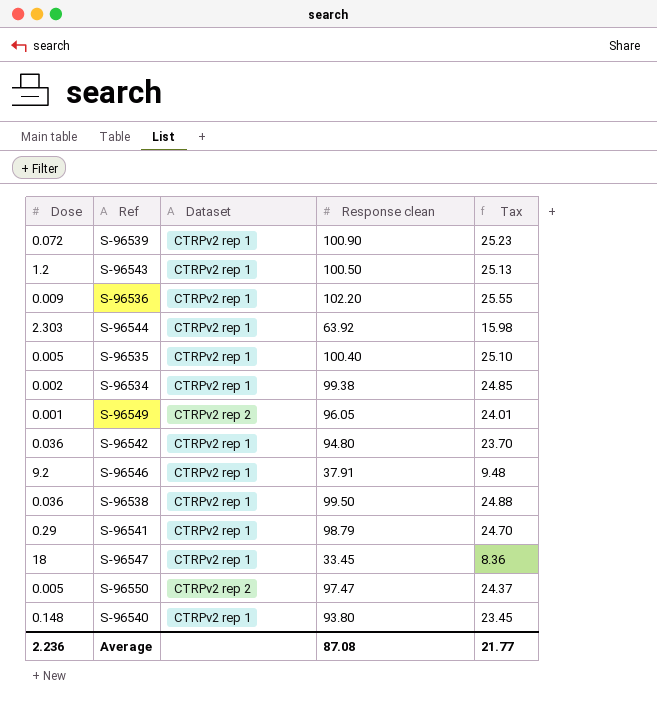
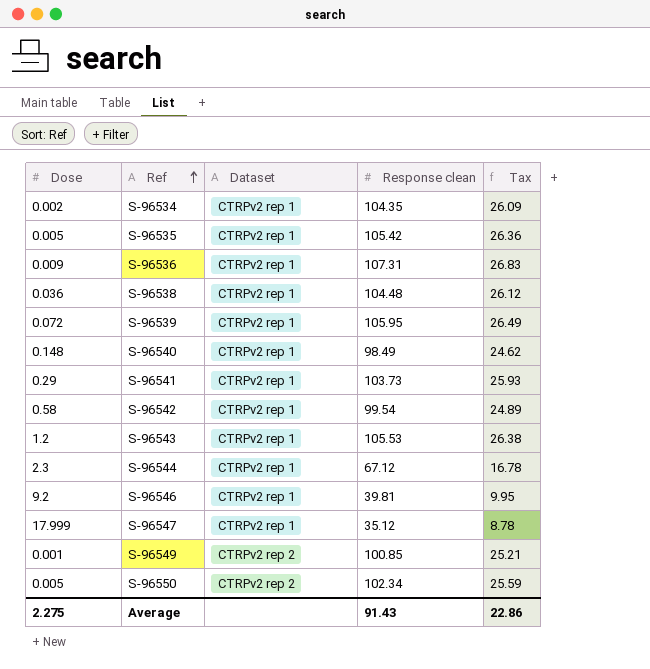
row order: none -> Ref ascending
S-96534 | Response clean: 99.38 -> 104.35
S-96534 | Tax: 24.85 -> 26.09
S-96535 | Response clean: 100.40 -> 105.42
S-96535 | Tax: 25.10 -> 26.36
S-96536 | Response clean: 102.20 -> 107.31
S-96536 | Tax: 25.55 -> 26.83
S-96538 | Response clean: 99.50 -> 104.48
S-96538 | Tax: 24.88 -> 26.12
S-96539 | Response clean: 100.90 -> 105.95
S-96539 | Tax: 25.23 -> 26.49
S-96540 | Response clean: 93.80 -> 98.49
S-96540 | Tax: 23.45 -> 24.62
S-96541 | Response clean: 98.79 -> 103.73
S-96541 | Tax: 24.70 -> 25.93
S-96542 | Dose: 0.036 -> 0.58
S-96542 | Response clean: 94.80 -> 99.54
S-96542 | Tax: 23.70 -> 24.89
S-96543 | Response clean: 100.50 -> 105.53
S-96543 | Tax: 25.13 -> 26.38
S-96544 | Dose: 2.303 -> 2.3
S-96544 | Response clean: 63.92 -> 67.12
S-96544 | Tax: 15.98 -> 16.78
S-96546 | Response clean: 37.91 -> 39.81
S-96546 | Tax: 9.48 -> 9.95
S-96547 | Dose: 18 -> 17.999
S-96547 | Response clean: 33.45 -> 35.12
S-96547 | Tax: 8.36 -> 8.78
S-96549 | Response clean: 96.05 -> 100.85
S-96549 | Tax: 24.01 -> 25.21
S-96550 | Response clean: 97.47 -> 102.34
S-96550 | Tax: 24.37 -> 25.59
Average | Dose: 2.236 -> 2.275
Average | Response clean: 87.08 -> 91.43
Average | Tax: 21.77 -> 22.86

